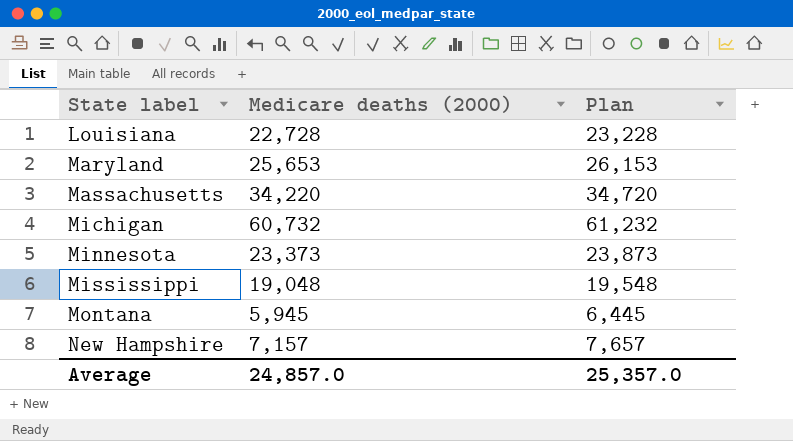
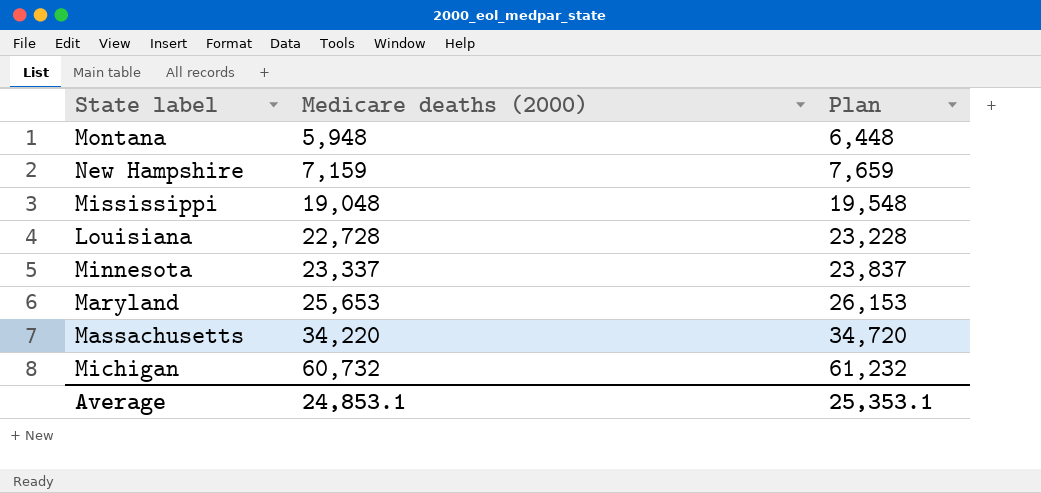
row order: State label ascending -> Medicare deaths (2000) ascending
Montana | Medicare deaths (2000): 5,945 -> 5,948
Montana | Plan: 6,445 -> 6,448
New Hampshire | Medicare deaths (2000): 7,157 -> 7,159
New Hampshire | Plan: 7,657 -> 7,659
Minnesota | Medicare deaths (2000): 23,373 -> 23,337
Minnesota | Plan: 23,873 -> 23,837
Average | Medicare deaths (2000): 24,857.0 -> 24,853.1
Average | Plan: 25,357.0 -> 25,353.1

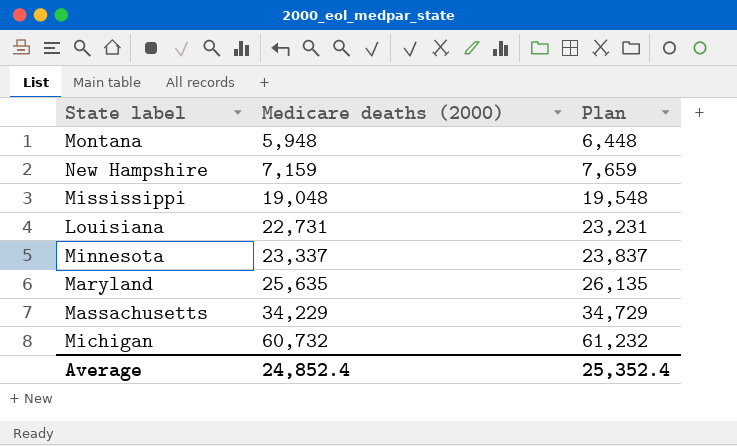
Louisiana | Medicare deaths (2000): 22,728 -> 22,731
Louisiana | Plan: 23,228 -> 23,231
Maryland | Medicare deaths (2000): 25,653 -> 25,635
Maryland | Plan: 26,153 -> 26,135
Massachusetts | Medicare deaths (2000): 34,220 -> 34,229
Massachusetts | Plan: 34,720 -> 34,729
Average | Medicare deaths (2000): 24,853.1 -> 24,852.4
Average | Plan: 25,353.1 -> 25,352.4

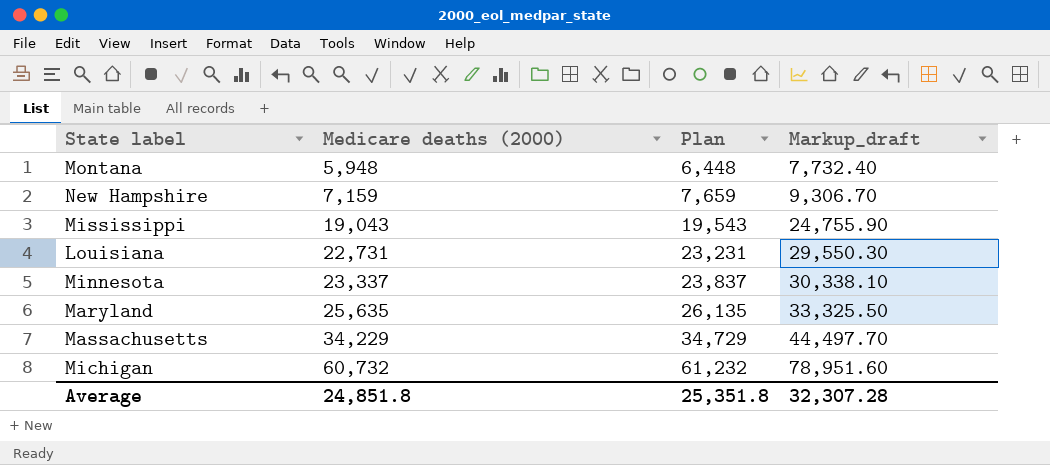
column Markup_draft | formula: none -> [Medicare deaths (2000)] * 1.3
Mississippi | Medicare deaths (2000): 19,048 -> 19,043
Mississippi | Plan: 19,548 -> 19,543
Average | Medicare deaths (2000): 24,852.4 -> 24,851.8
Average | Plan: 25,352.4 -> 25,351.8

